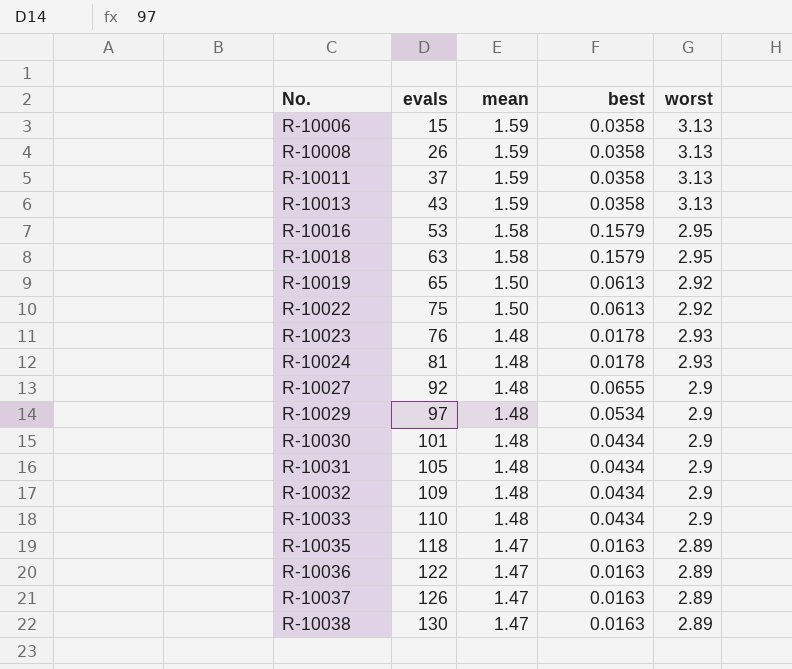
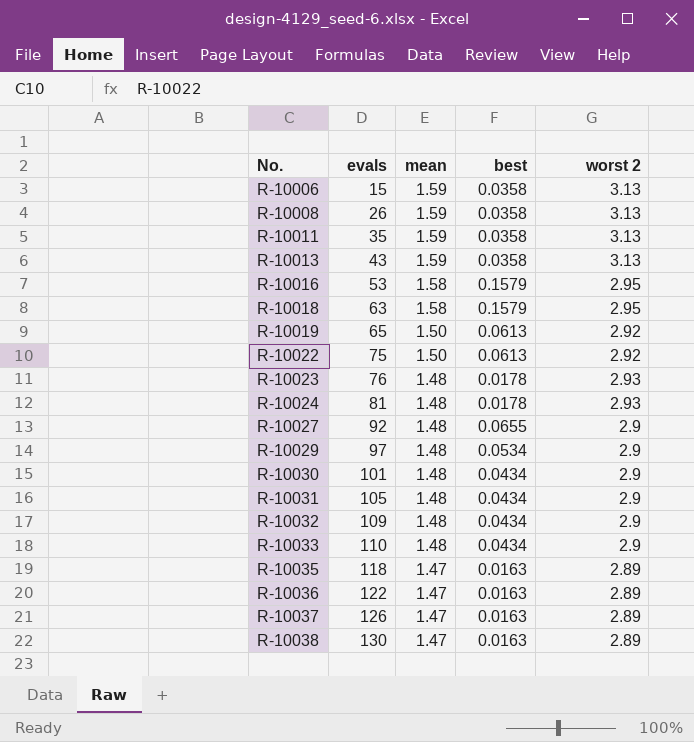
column name: worst -> worst 2
R-10011 | evals: 37 -> 35

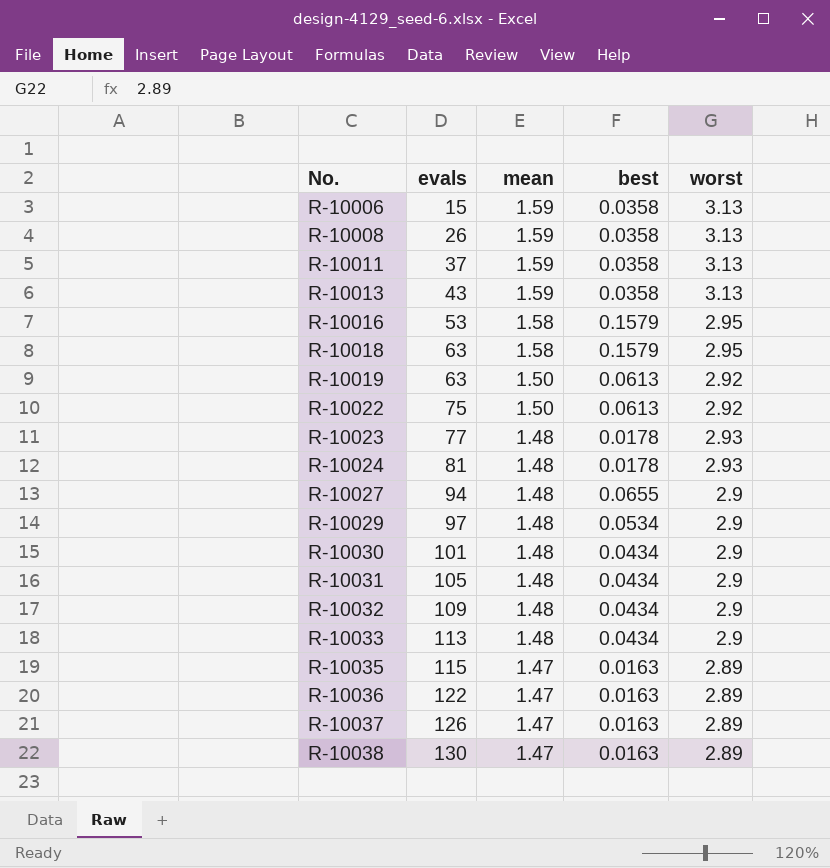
column name: worst 2 -> worst
R-10011 | evals: 35 -> 37
R-10019 | evals: 65 -> 63
R-10023 | evals: 76 -> 77
R-10027 | evals: 92 -> 94
R-10033 | evals: 110 -> 113
R-10035 | evals: 118 -> 115

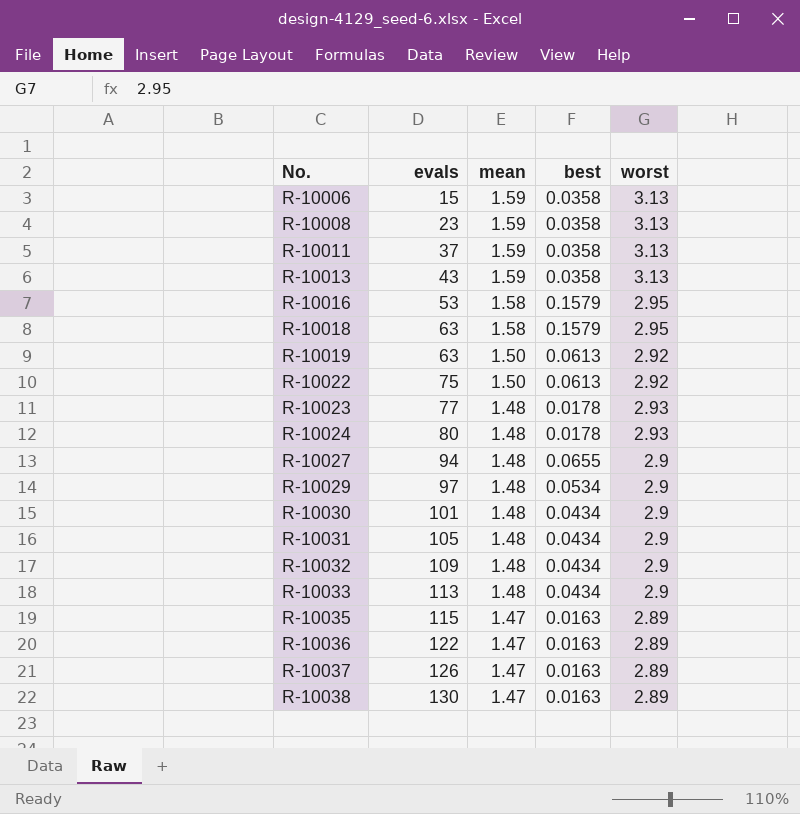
R-10008 | evals: 26 -> 23
R-10024 | evals: 81 -> 80

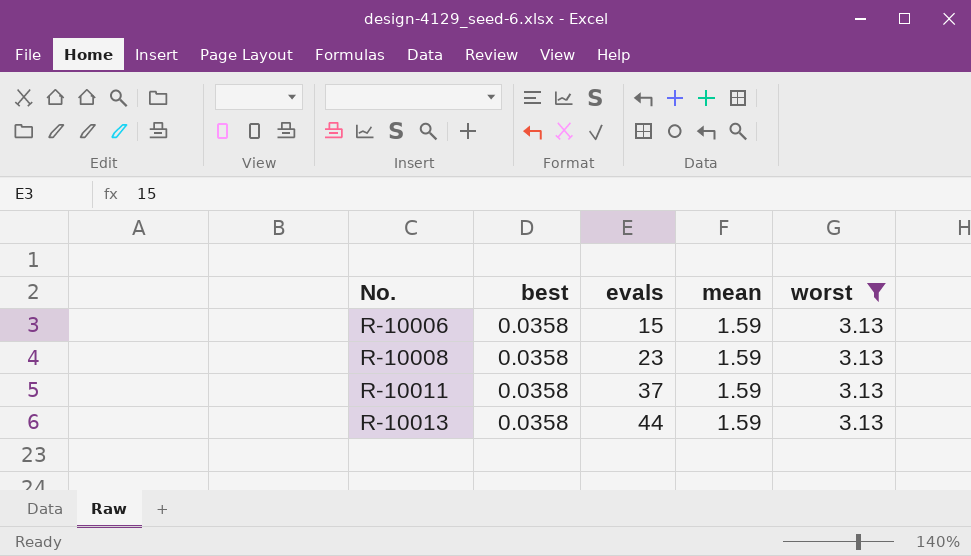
filter: none -> worst = 3.13
column best | position: 4 -> 2
R-10013 | evals: 43 -> 44

